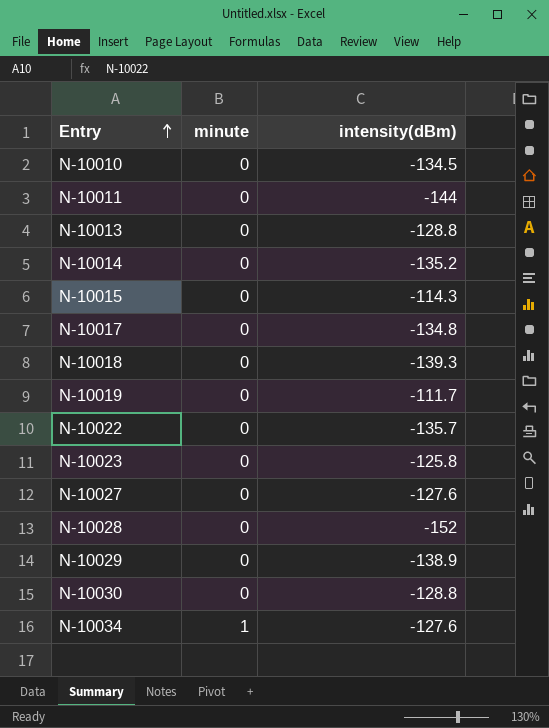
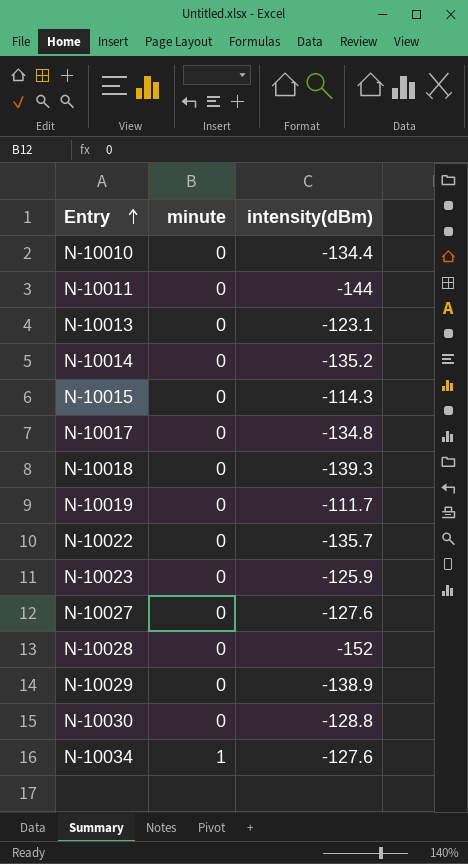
N-10010 | intensity(dBm): -134.5 -> -134.4
N-10013 | intensity(dBm): -128.8 -> -123.1
N-10023 | intensity(dBm): -125.8 -> -125.9

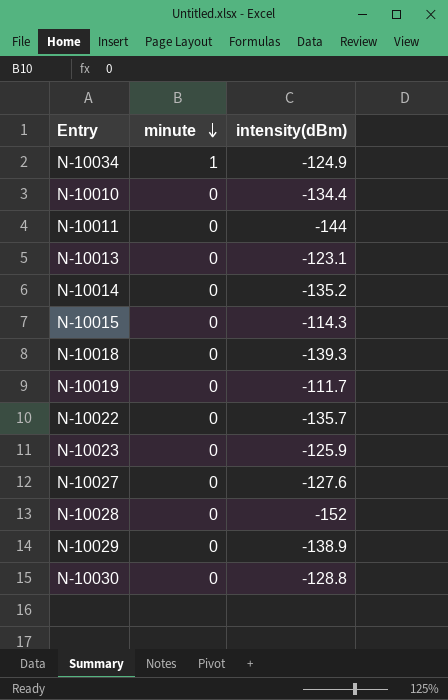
row order: Entry ascending -> minute descending
row N-10017: 0 | -134.8 -> none
N-10034 | intensity(dBm): -127.6 -> -124.9

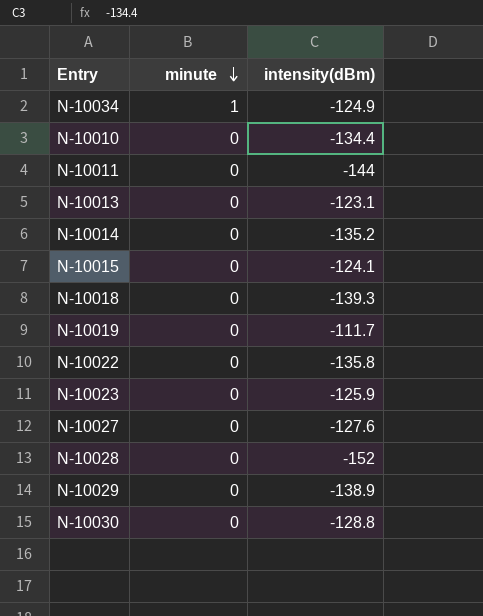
N-10015 | intensity(dBm): -114.3 -> -124.1
N-10022 | intensity(dBm): -135.7 -> -135.8

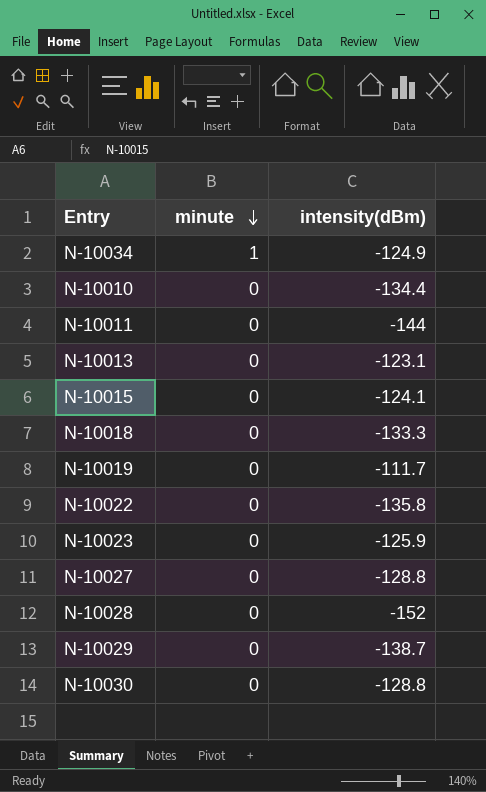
row N-10014: 0 | -135.2 -> none
N-10018 | intensity(dBm): -139.3 -> -133.3
N-10027 | intensity(dBm): -127.6 -> -128.8
N-10029 | intensity(dBm): -138.9 -> -138.7

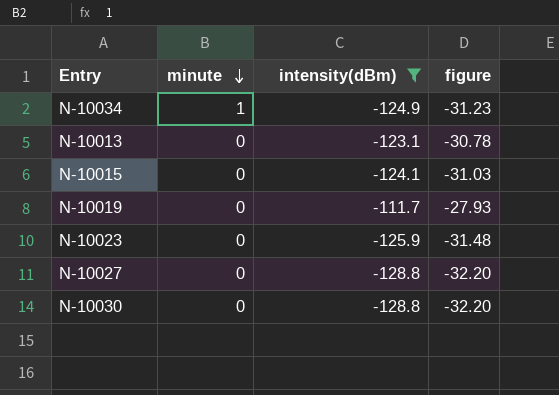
filter: none -> intensity(dBm) >= -128.8
column figure | formula: none -> [intensity(dBm)] * 0.25

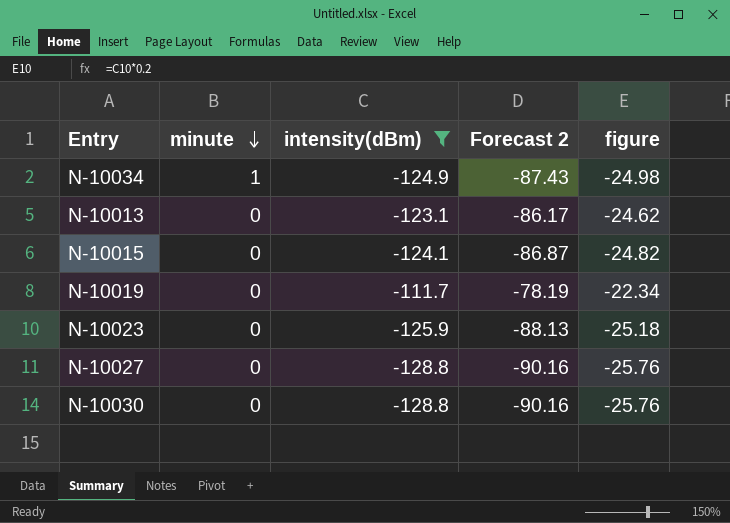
column Forecast 2 | formula: none -> [intensity(dBm)] * 0.7
column figure | formula: [intensity(dBm)] * 0.25 -> [intensity(dBm)] * 0.2

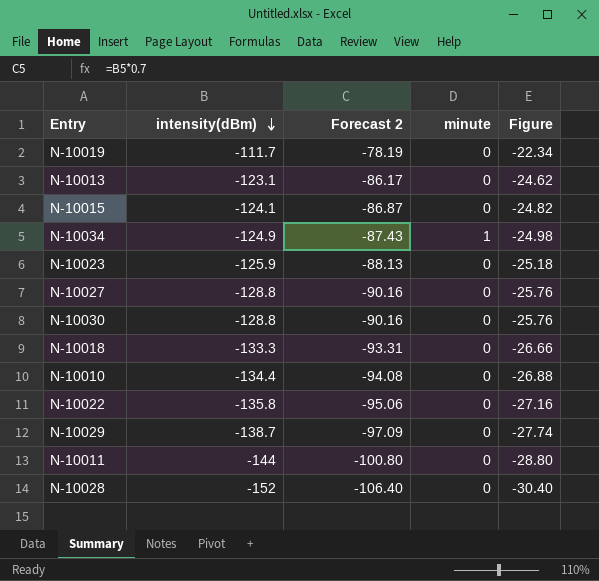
filter: intensity(dBm) >= -128.8 -> none
row order: minute descending -> intensity(dBm) descending
column minute | position: 2 -> 4
column name: figure -> Figure

